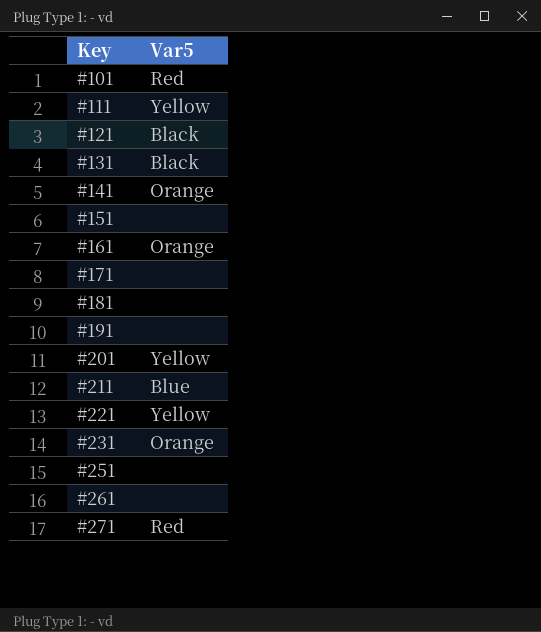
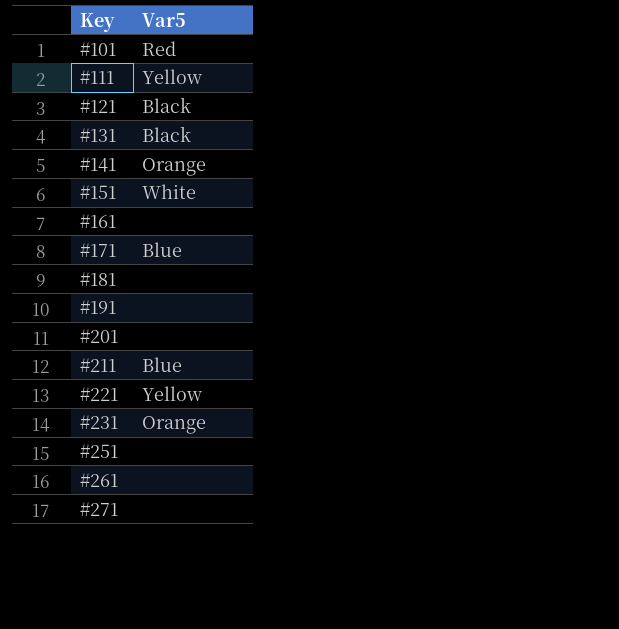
#151 | Var5: none -> White
#161 | Var5: Orange -> none
#171 | Var5: none -> Blue
#201 | Var5: Yellow -> none
#271 | Var5: Red -> none

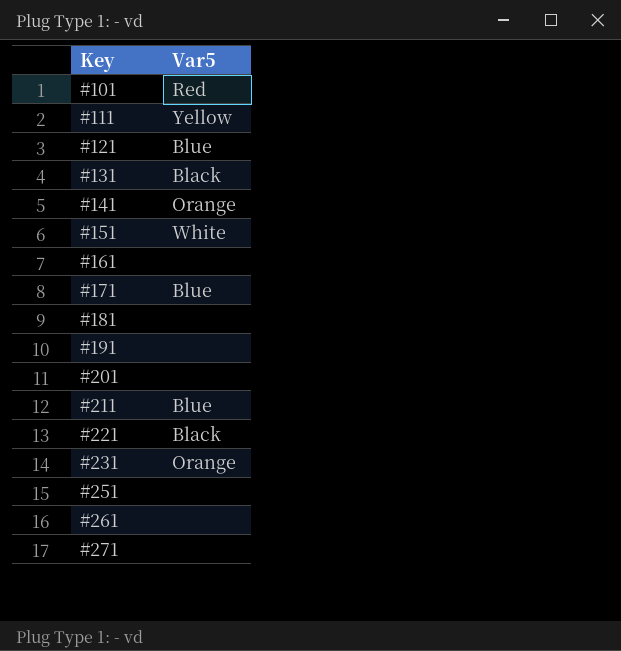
#121 | Var5: Black -> Blue
#221 | Var5: Yellow -> Black

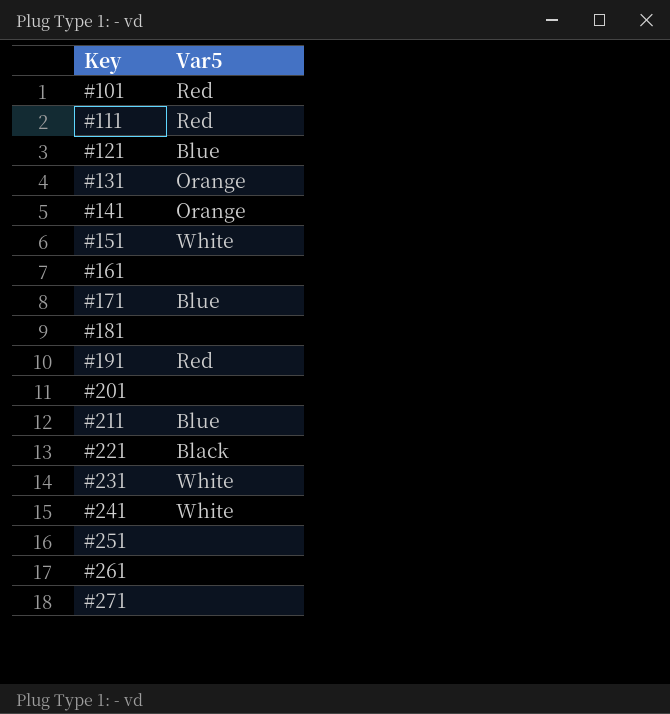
#111 | Var5: Yellow -> Red
#131 | Var5: Black -> Orange
#191 | Var5: none -> Red
#231 | Var5: Orange -> White
row #241: none -> White

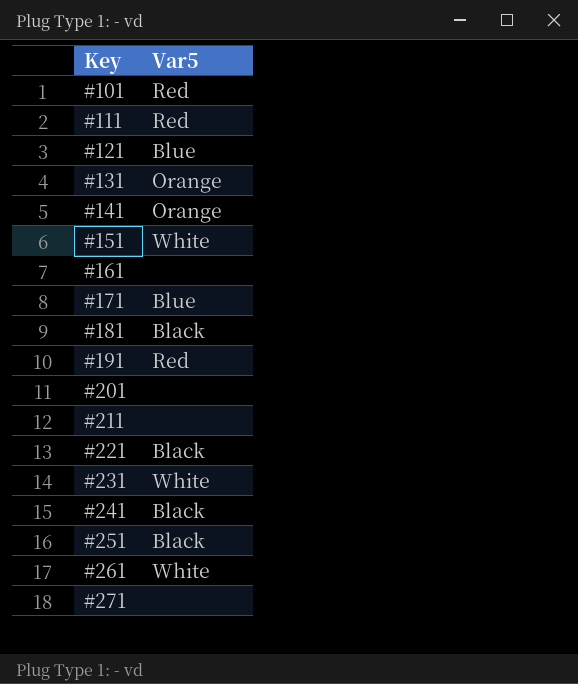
#181 | Var5: none -> Black
#211 | Var5: Blue -> none
#241 | Var5: White -> Black
#251 | Var5: none -> Black
#261 | Var5: none -> White

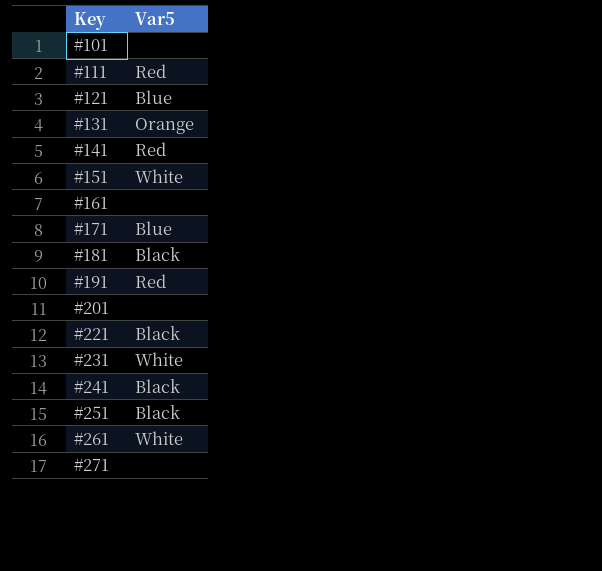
row #211: none -> none
#101 | Var5: Red -> none
#141 | Var5: Orange -> Red

